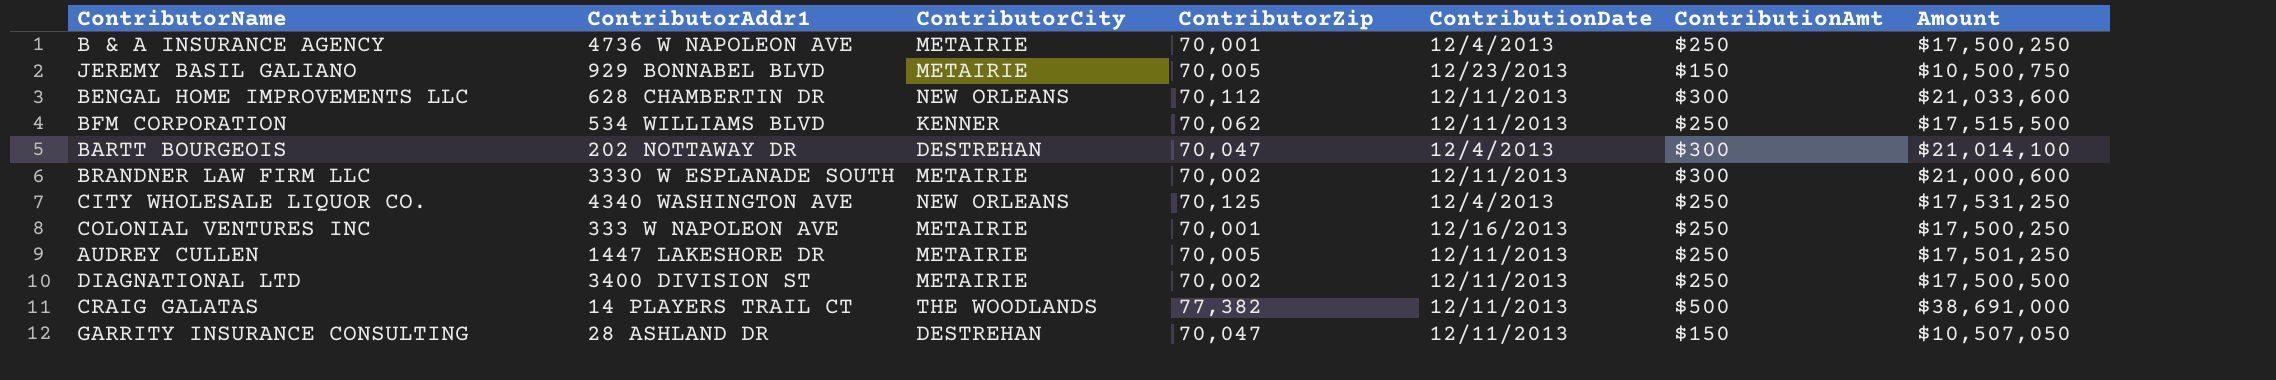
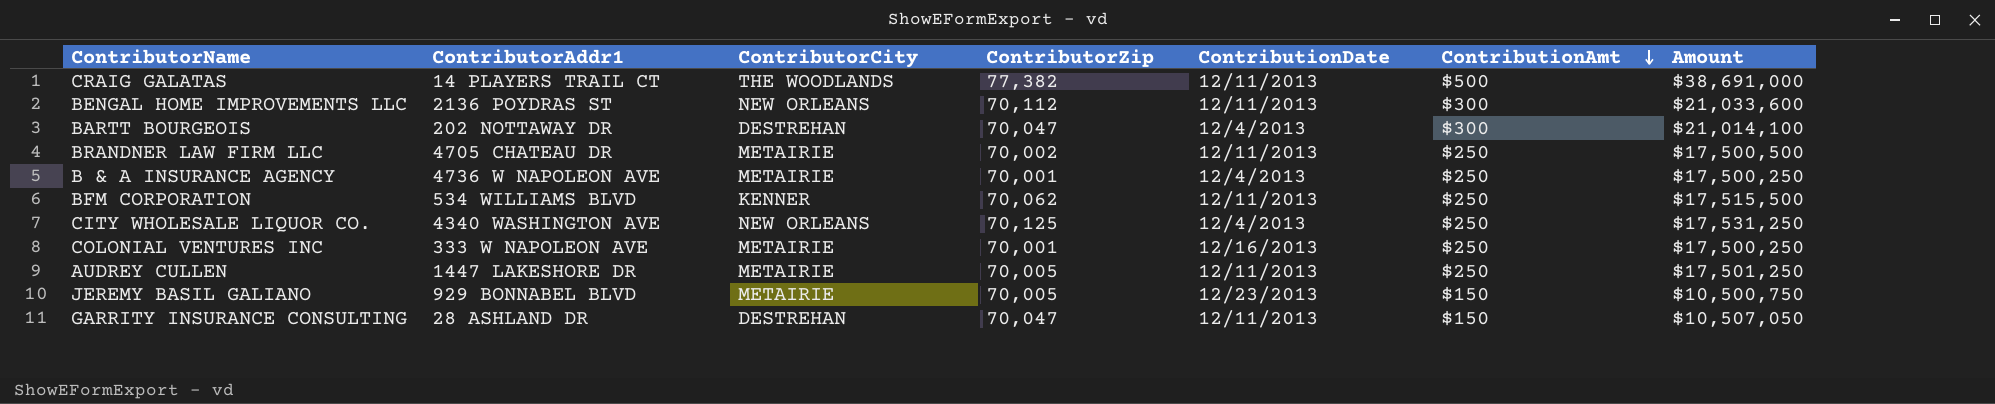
row order: none -> ContributionAmt descending
row DIAGNATIONAL LTD: 3400 DIVISION ST | METAIRIE | 70,002 | 12/11/2013 | $250 | $17,500,500 -> none
BENGAL HOME IMPROVEMENTS LLC | ContributorAddr1: 628 CHAMBERTIN DR -> 2136 POYDRAS ST
BRANDNER LAW FIRM LLC | ContributorAddr1: 3330 W ESPLANADE SOUTH -> 4705 CHATEAU DR
BRANDNER LAW FIRM LLC | ContributionAmt: $300 -> $250
BRANDNER LAW FIRM LLC | Amount: $21,000,600 -> $17,500,500

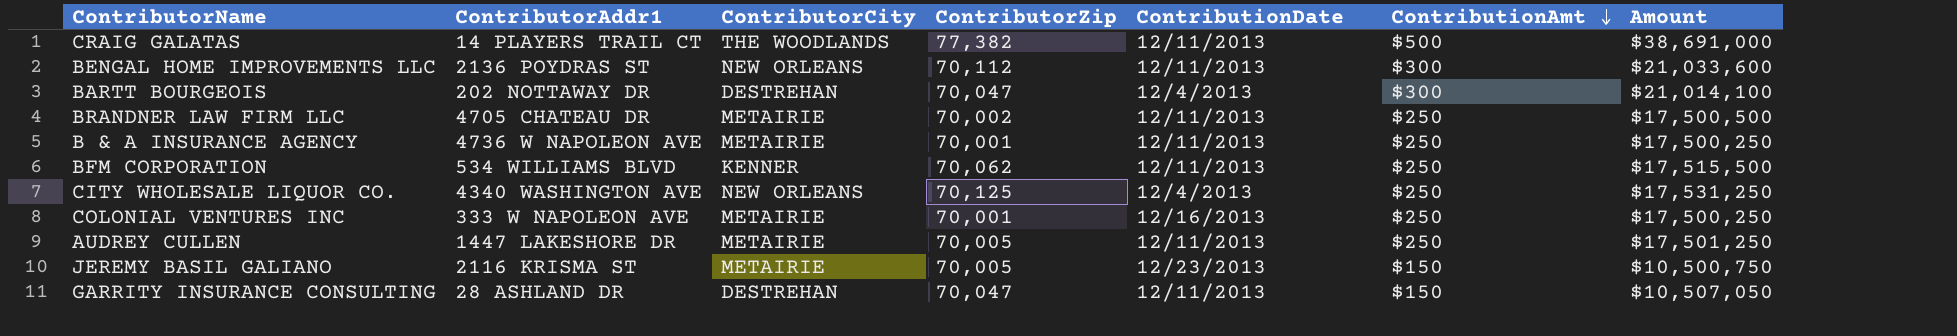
B & A INSURANCE AGENCY | ContributionDate: 12/4/2013 -> 12/11/2013
JEREMY BASIL GALIANO | ContributorAddr1: 929 BONNABEL BLVD -> 2116 KRISMA ST

